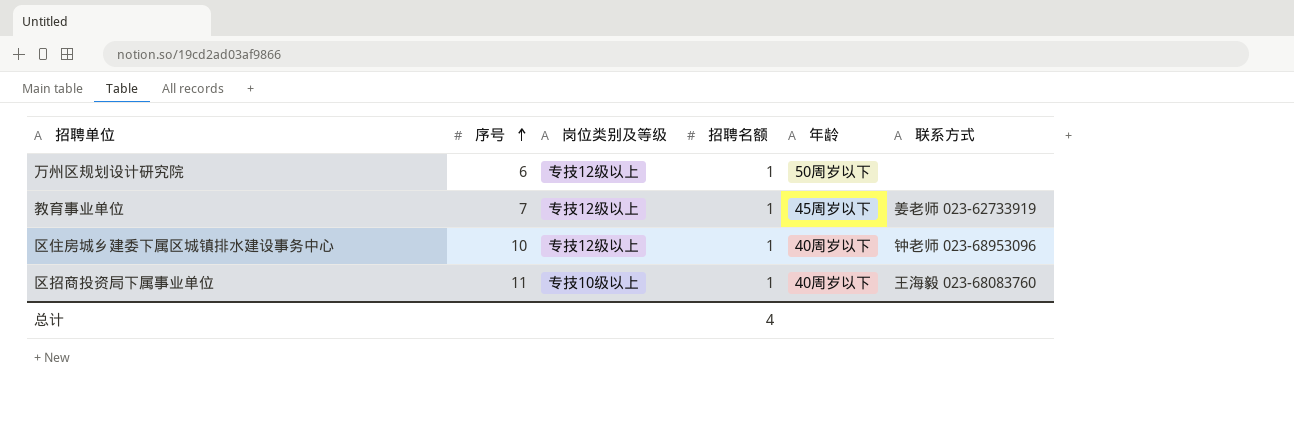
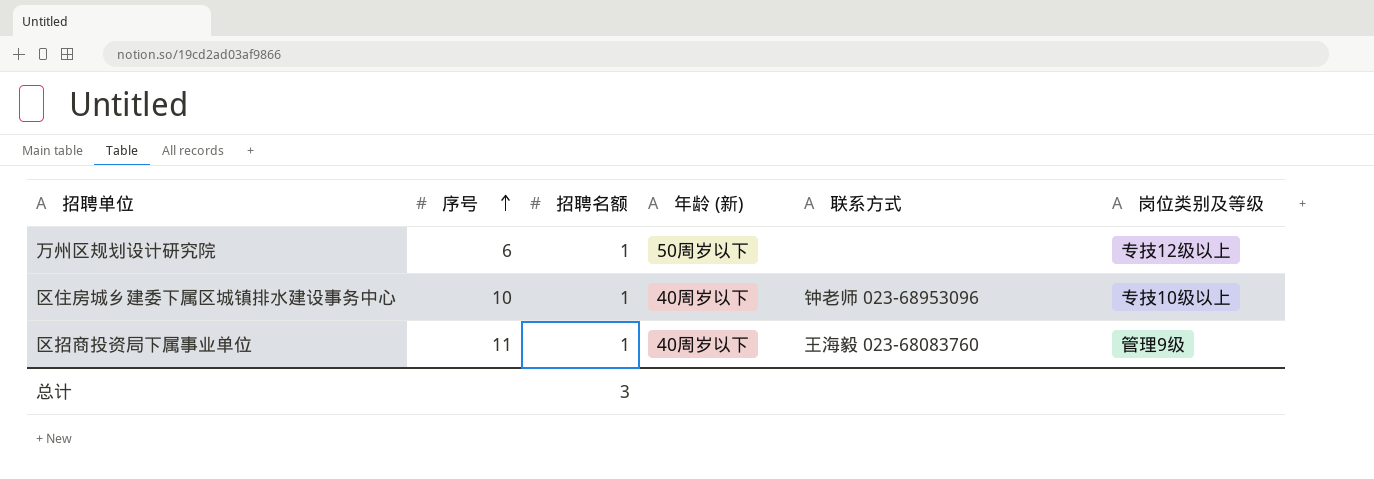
column name: 年龄 -> 年龄 (新)
column 岗位类别及等级 | position: 3 -> 6
row 教育事业单位: 7 | 专技12级以上 | 1 | 45周岁以下 | 姜老师 023-62733919 -> none
区住房城乡建委下属区城镇排水建设事务中心 | 岗位类别及等级: 专技12级以上 -> 专技10级以上
区招商投资局下属事业单位 | 岗位类别及等级: 专技10级以上 -> 管理9级
总计 | 招聘名额: 4 -> 3

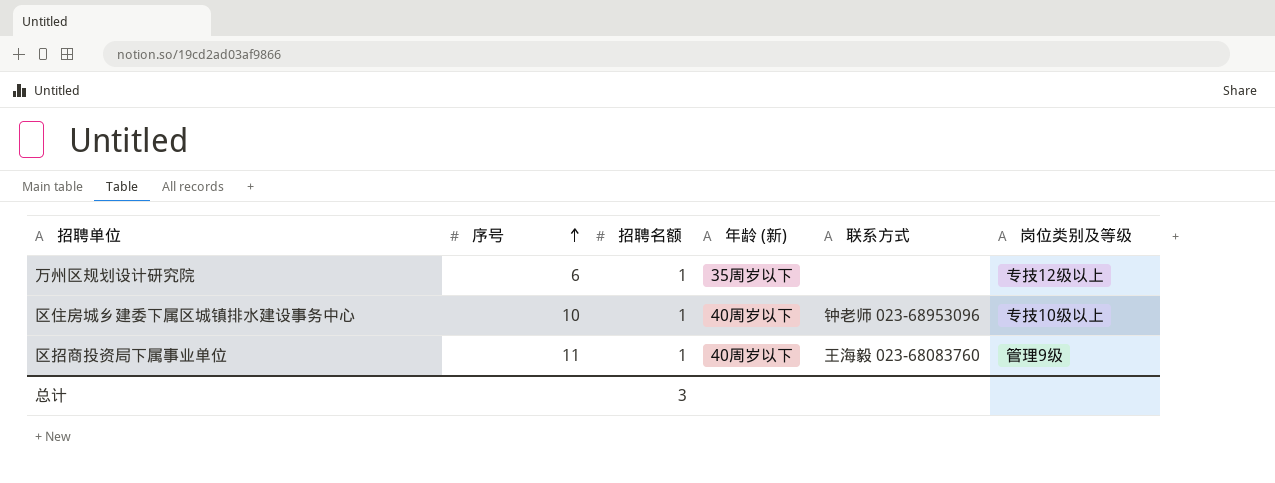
万州区规划设计研究院 | 年龄 (新): 50周岁以下 -> 35周岁以下

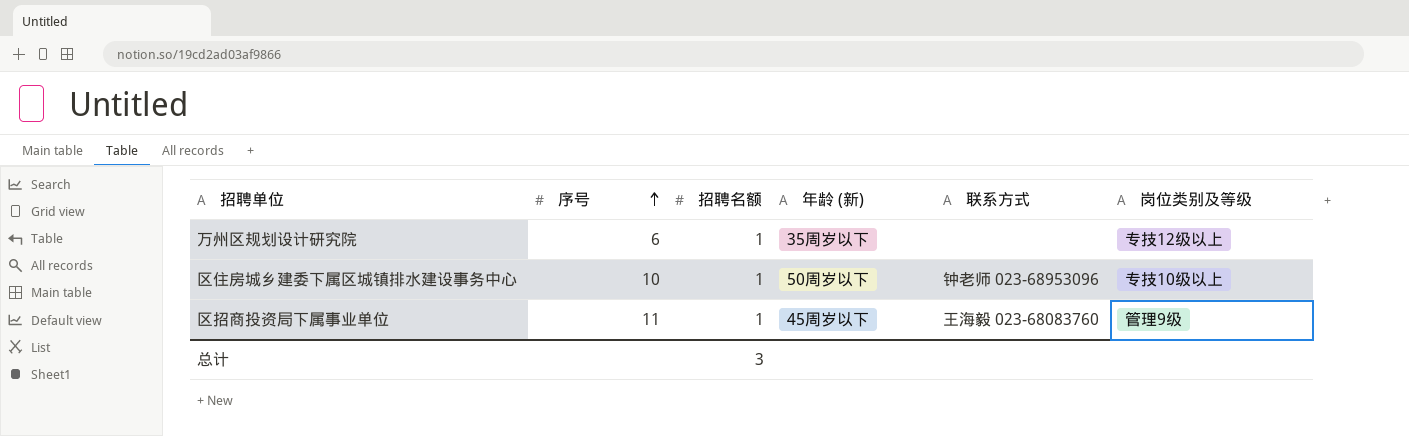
区住房城乡建委下属区城镇排水建设事务中心 | 年龄 (新): 40周岁以下 -> 50周岁以下
区招商投资局下属事业单位 | 年龄 (新): 40周岁以下 -> 45周岁以下

